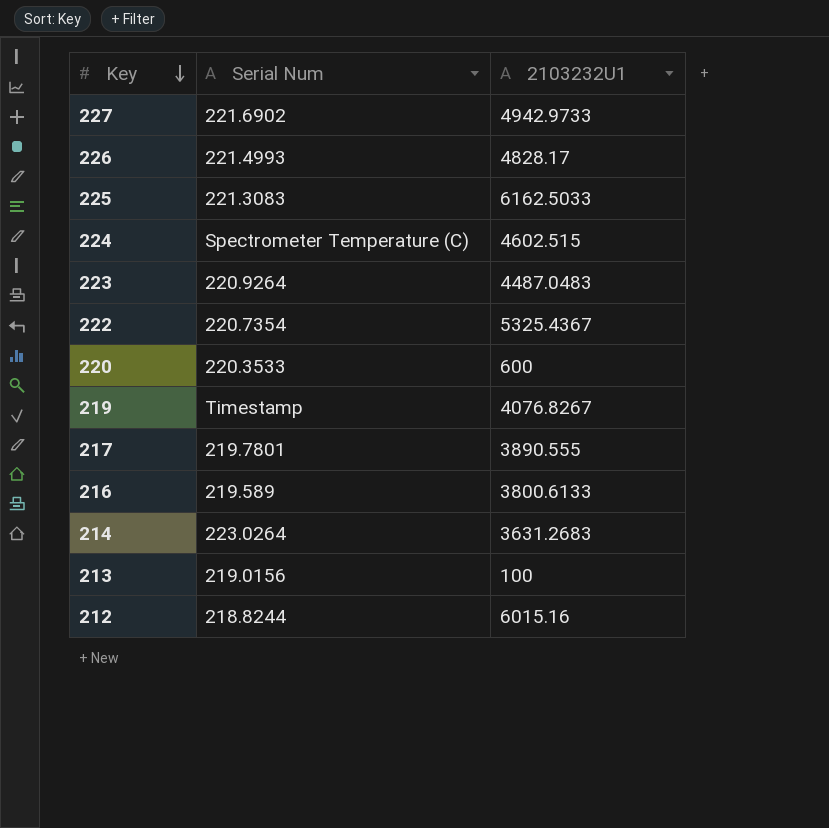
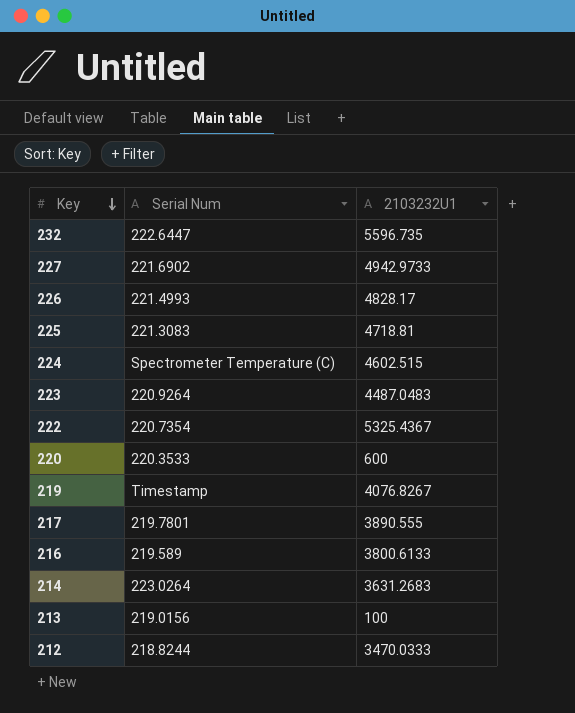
row 232: none -> 222.6447 | 5596.735
225 | 2103232U1: 6162.5033 -> 4718.81
212 | 2103232U1: 6015.16 -> 3470.0333

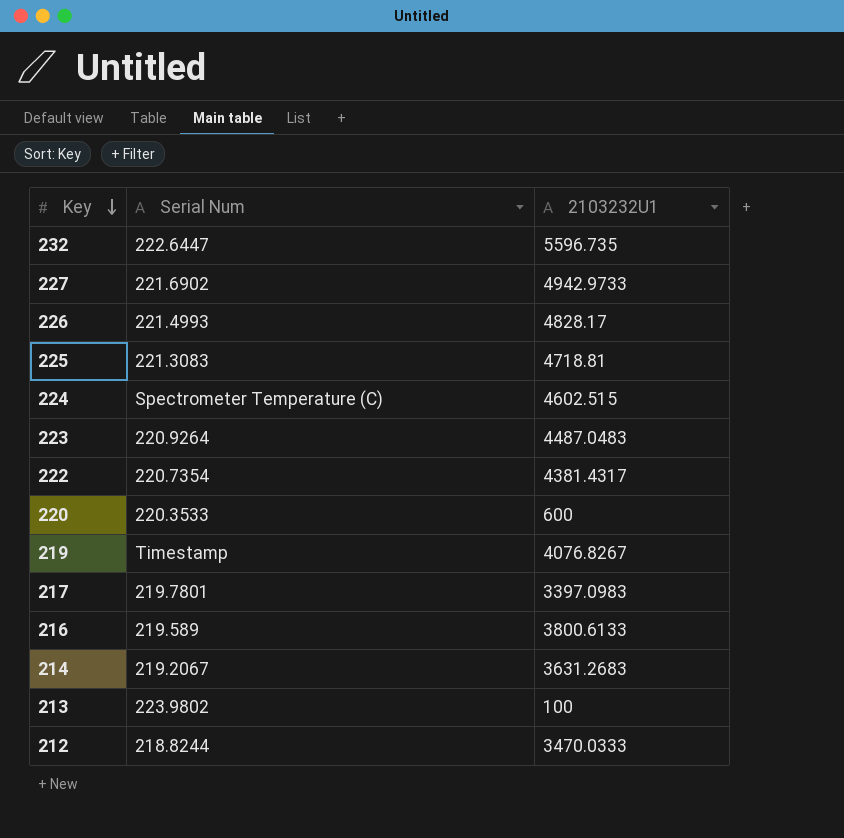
222 | 2103232U1: 5325.4367 -> 4381.4317
217 | 2103232U1: 3890.555 -> 3397.0983
214 | Serial Num: 223.0264 -> 219.2067
213 | Serial Num: 219.0156 -> 223.9802

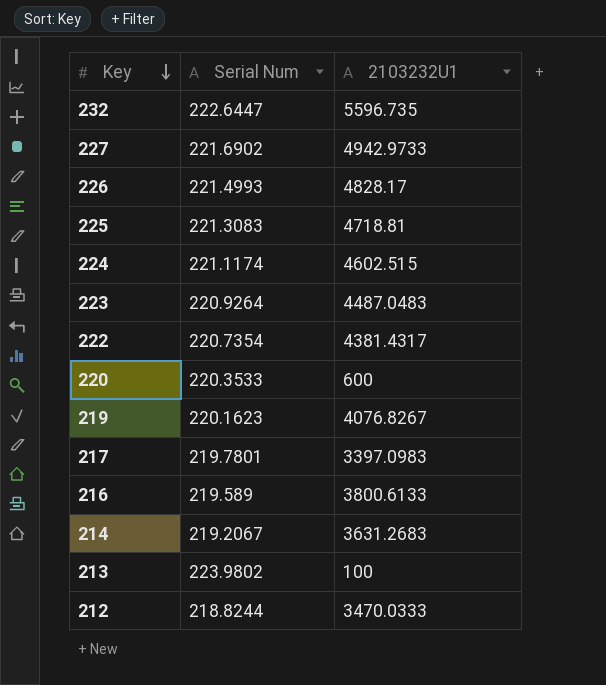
224 | Serial Num: Spectrometer Temperature (C) -> 221.1174
219 | Serial Num: Timestamp -> 220.1623

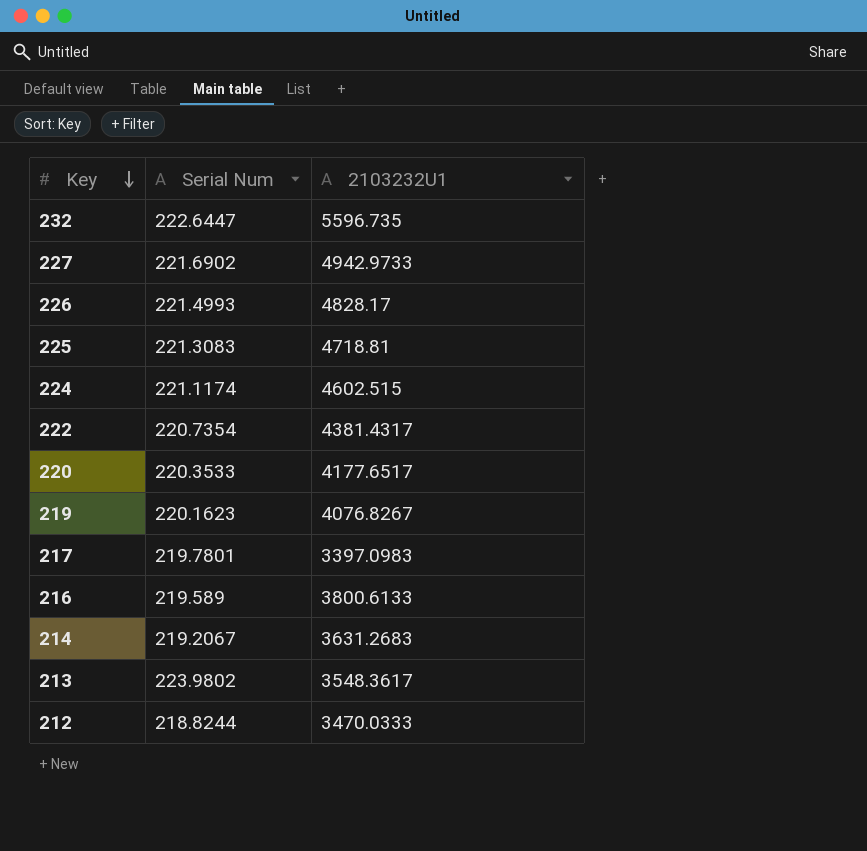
row 223: 220.9264 | 4487.0483 -> none
220 | 2103232U1: 600 -> 4177.6517
213 | 2103232U1: 100 -> 3548.3617

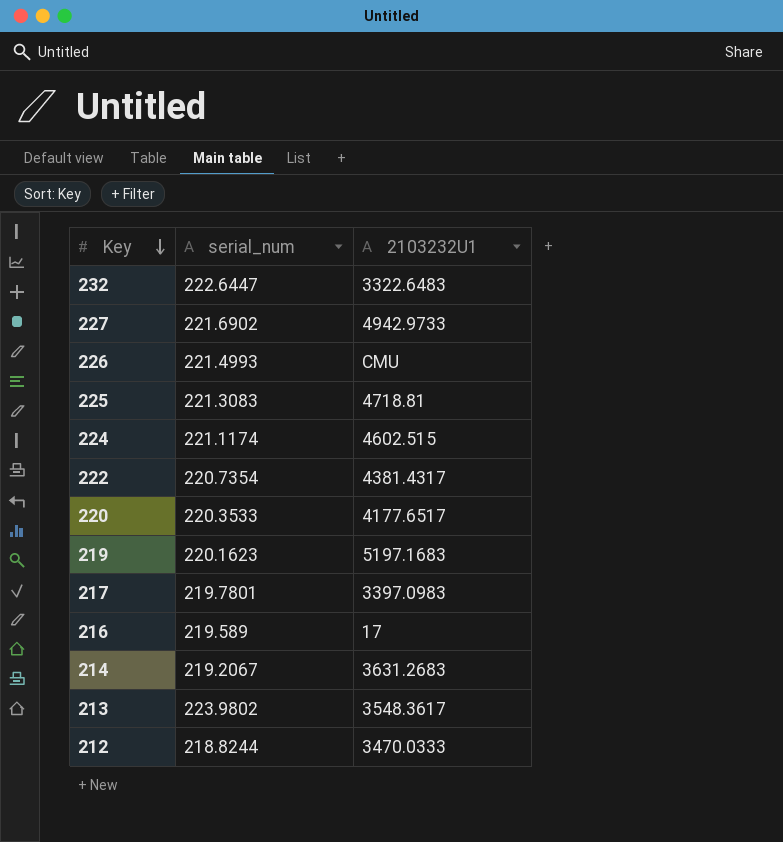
column name: Serial Num -> serial_num
232 | 2103232U1: 5596.735 -> 3322.6483
226 | 2103232U1: 4828.17 -> CMU
219 | 2103232U1: 4076.8267 -> 5197.1683
216 | 2103232U1: 3800.6133 -> 17

